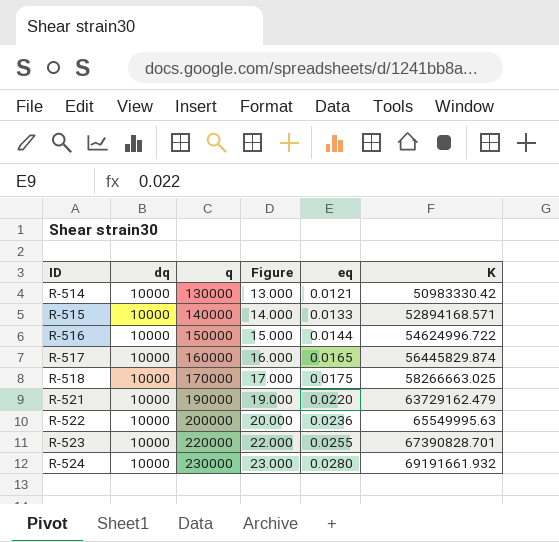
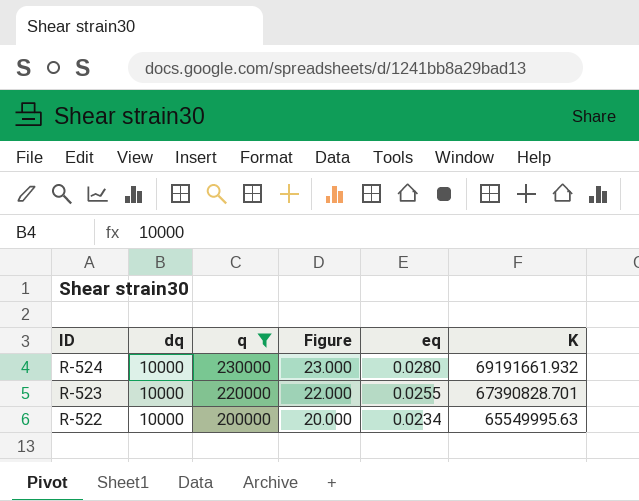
filter: none -> q >= 200000
row order: ID ascending -> ID descending
R-522 | eq: 0.0236 -> 0.0234

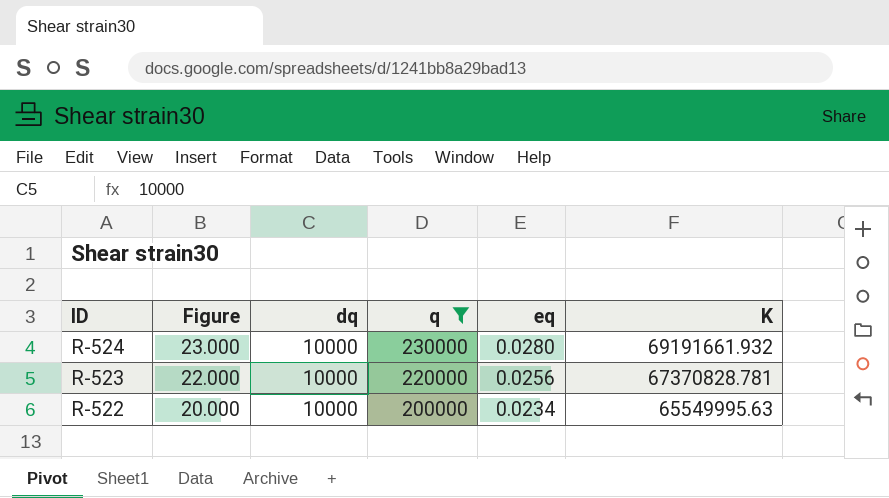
column Figure | position: 4 -> 2
R-523 | eq: 0.0255 -> 0.0256
R-523 | K: 67390828.701 -> 67370828.781

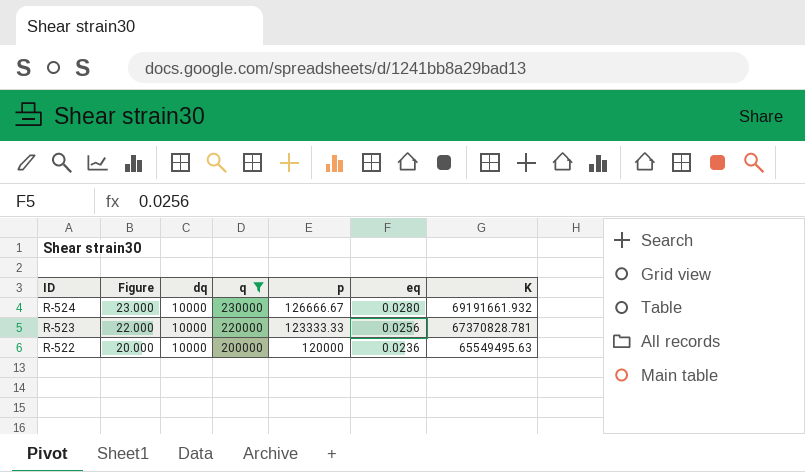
column p | position: none -> 5
R-522 | eq: 0.0234 -> 0.0236
R-522 | K: 65549995.63 -> 65549495.63

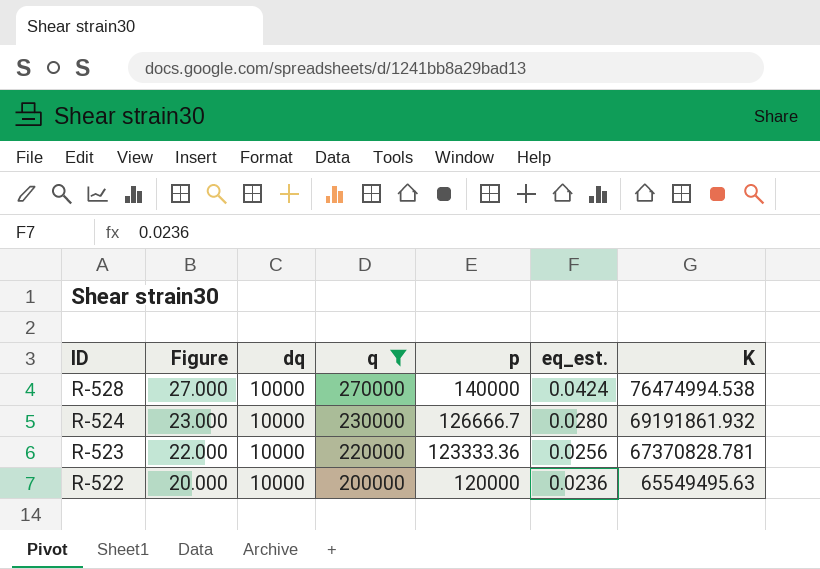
column name: eq -> eq_est.
row R-528: none -> 27.000 | 10000 | 270000 | 140000 | 0.0424 | 76474994.538
R-524 | p: 126666.67 -> 126666.7
R-524 | K: 69191661.932 -> 69191861.932
R-523 | p: 123333.33 -> 123333.36

